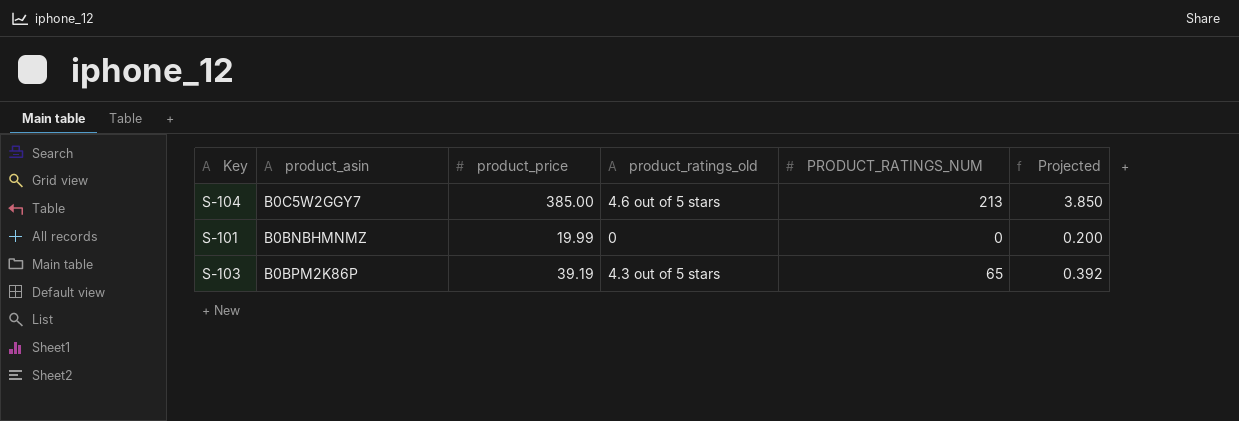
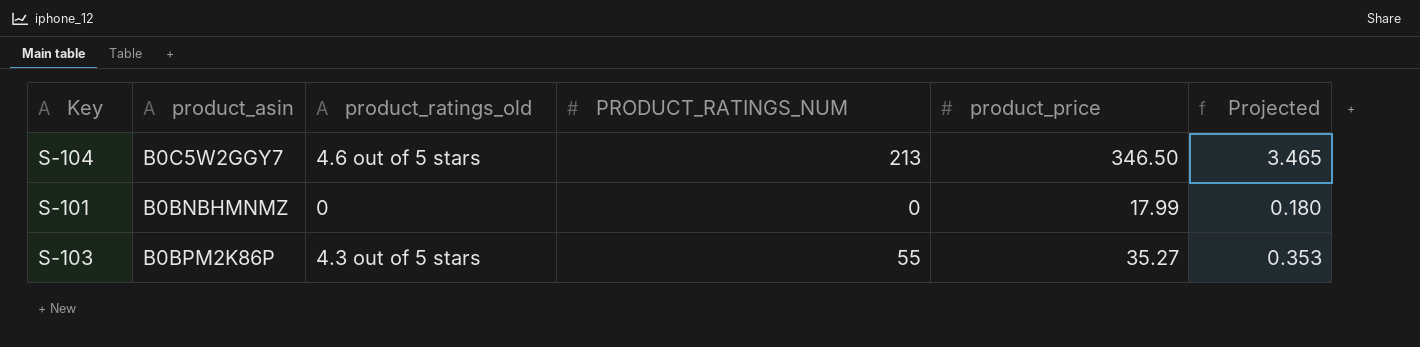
column product_price | position: 3 -> 5
S-104 | product_price: 385.00 -> 346.50
S-104 | Projected: 3.850 -> 3.465
S-101 | product_price: 19.99 -> 17.99
S-101 | Projected: 0.200 -> 0.180
S-103 | PRODUCT_RATINGS_NUM: 65 -> 55
S-103 | product_price: 39.19 -> 35.27
S-103 | Projected: 0.392 -> 0.353

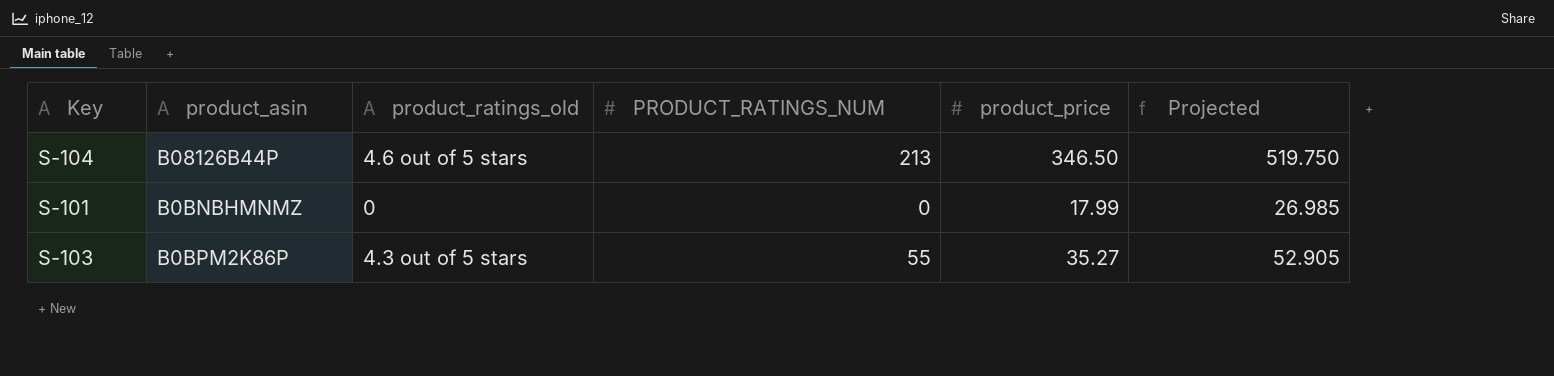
column Projected | formula: [product_price] * 0.01 -> [product_price] * 1.5
S-104 | product_asin: B0C5W2GGY7 -> B08126B44P

